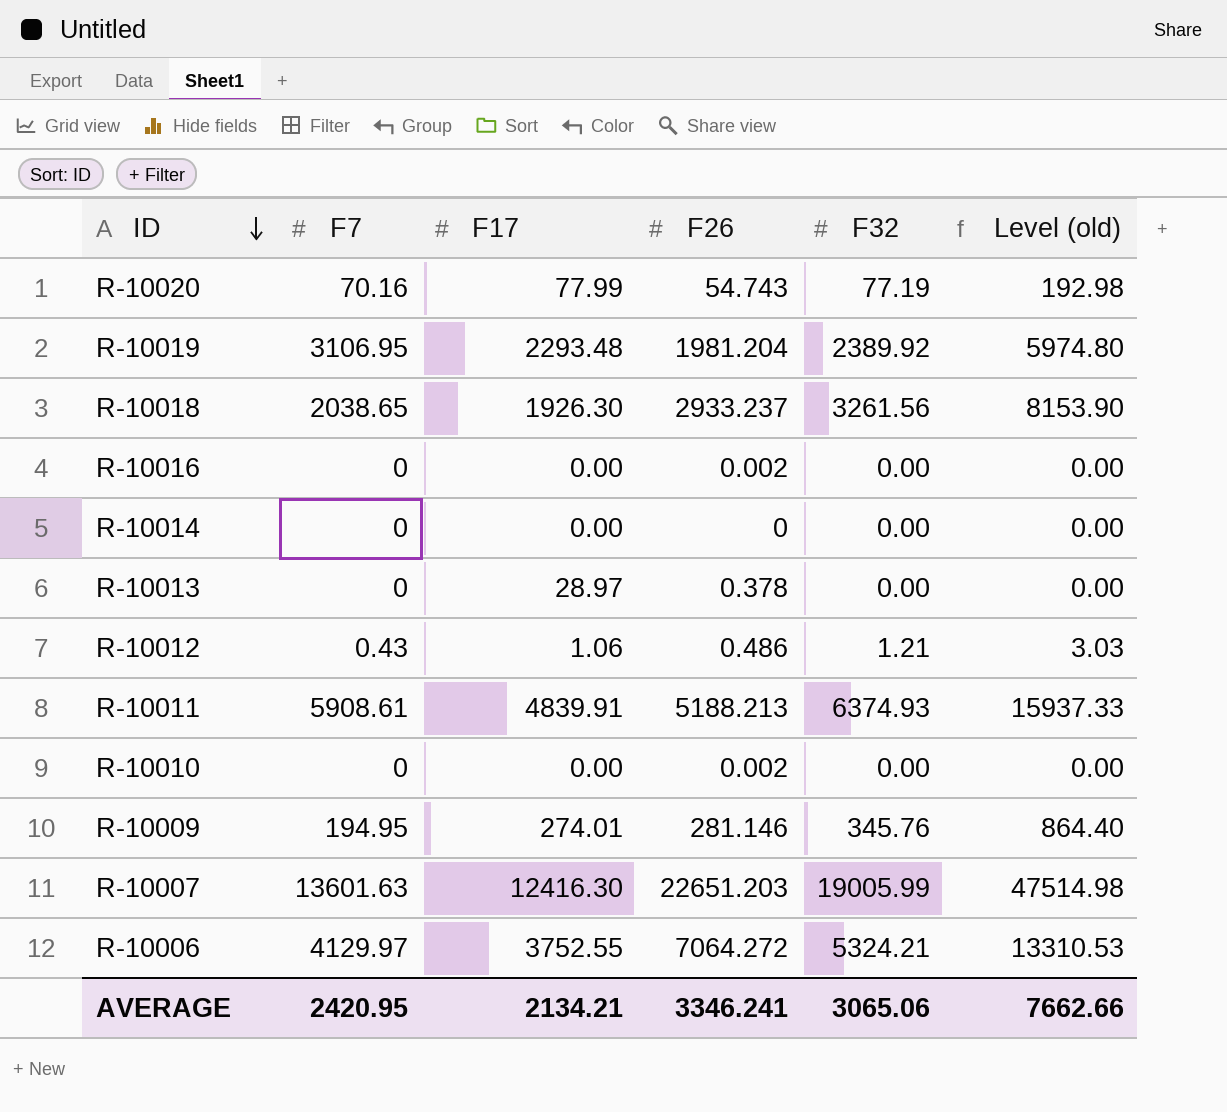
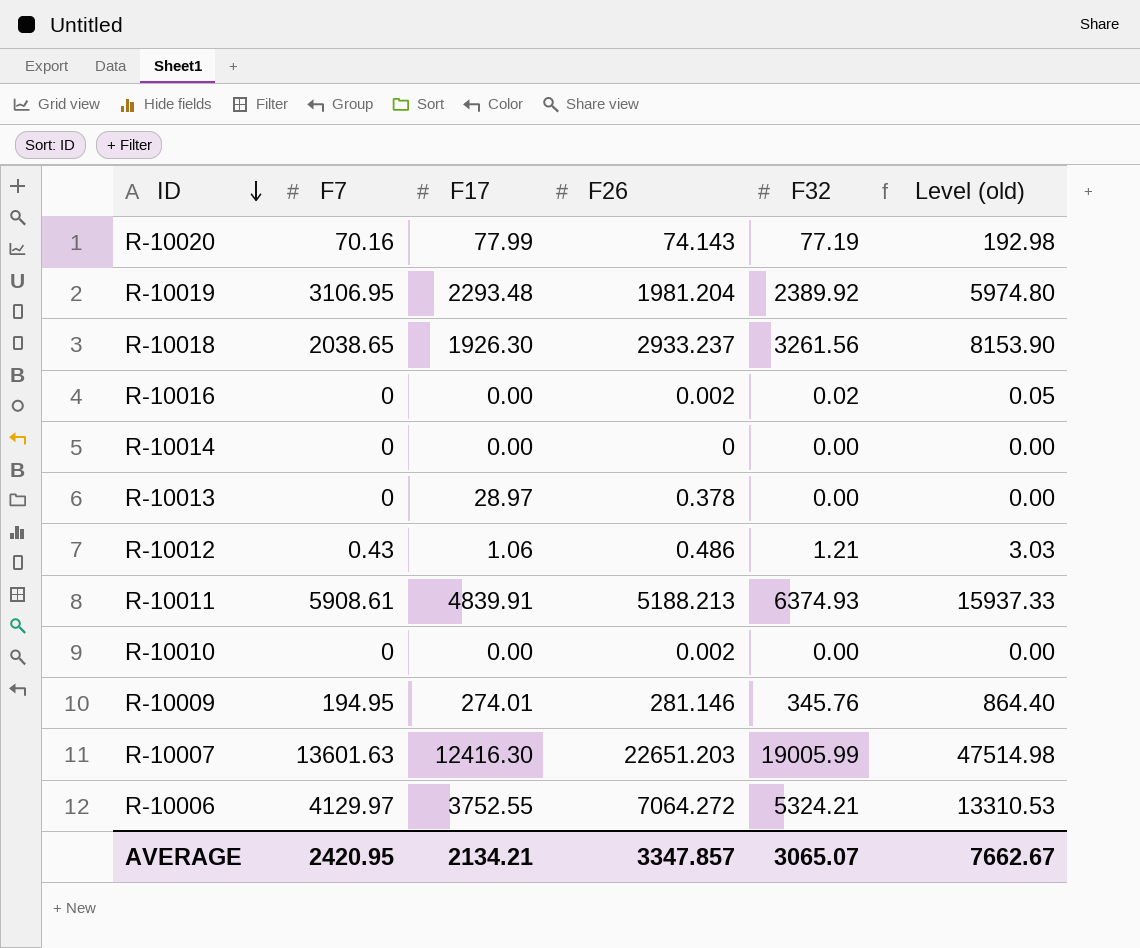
R-10020 | F26: 54.743 -> 74.143
R-10016 | F32: 0.00 -> 0.02
R-10016 | Level (old): 0.00 -> 0.05
AVERAGE | F26: 3346.241 -> 3347.857
AVERAGE | F32: 3065.06 -> 3065.07
AVERAGE | Level (old): 7662.66 -> 7662.67

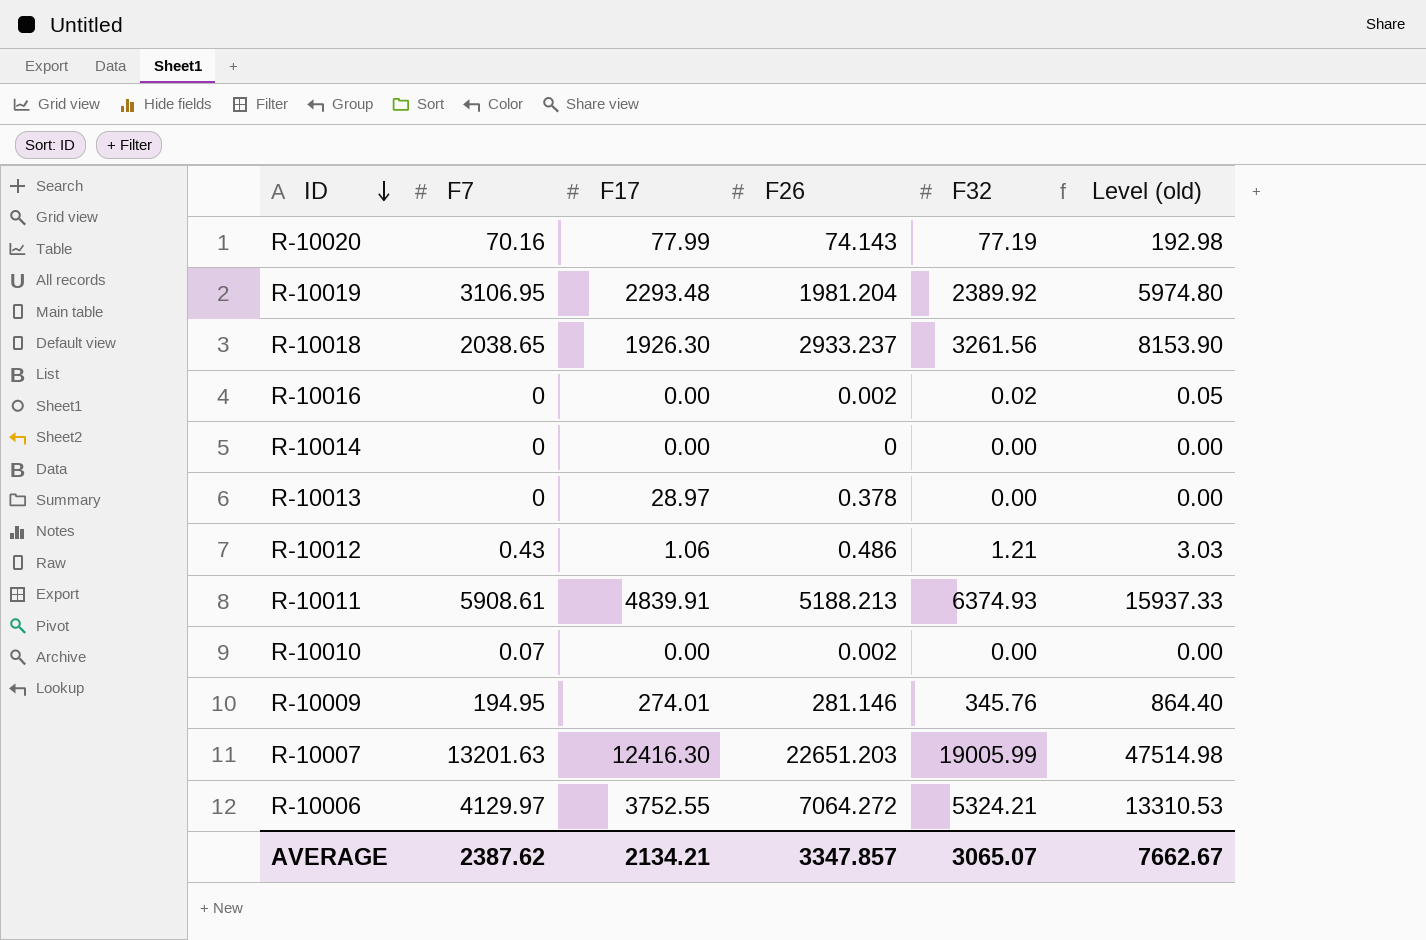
R-10010 | F7: 0 -> 0.07
R-10007 | F7: 13601.63 -> 13201.63
AVERAGE | F7: 2420.95 -> 2387.62

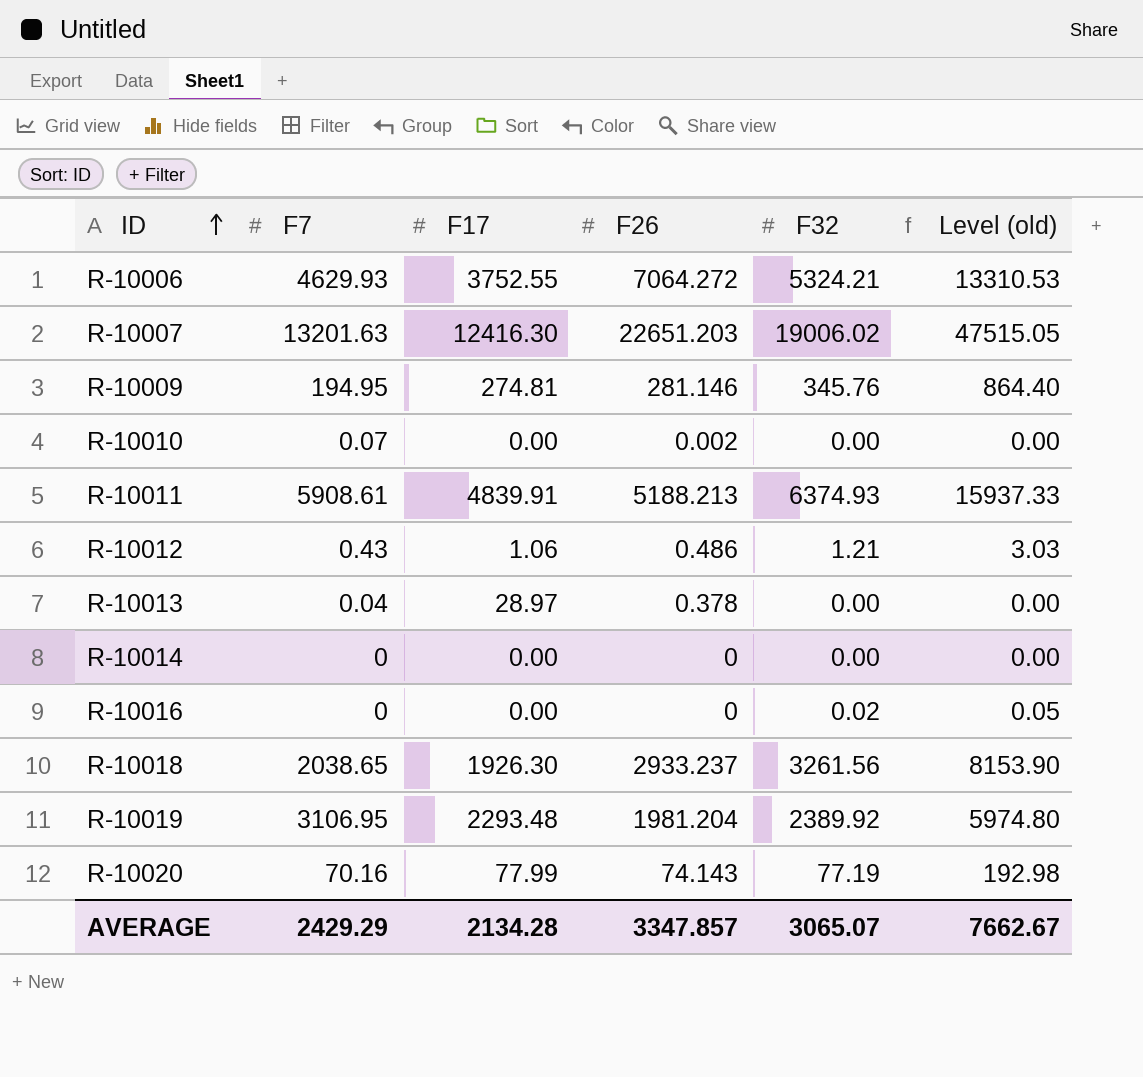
row order: ID descending -> ID ascending
R-10006 | F7: 4129.97 -> 4629.93
R-10007 | F32: 19005.99 -> 19006.02
R-10007 | Level (old): 47514.98 -> 47515.05
R-10009 | F17: 274.01 -> 274.81
R-10013 | F7: 0 -> 0.04
R-10016 | F26: 0.002 -> 0
AVERAGE | F7: 2387.62 -> 2429.29
AVERAGE | F17: 2134.21 -> 2134.28

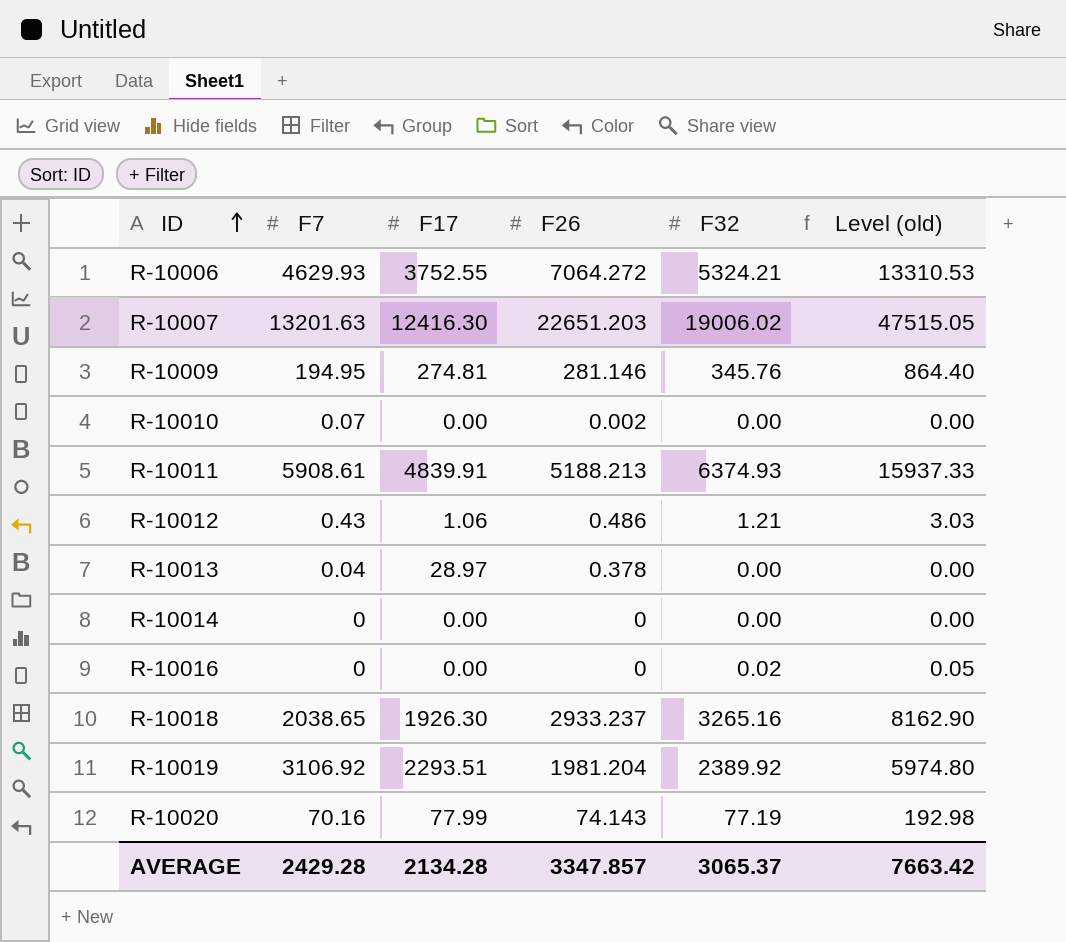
R-10018 | F32: 3261.56 -> 3265.16
R-10018 | Level (old): 8153.90 -> 8162.90
R-10019 | F7: 3106.95 -> 3106.92
R-10019 | F17: 2293.48 -> 2293.51
AVERAGE | F7: 2429.29 -> 2429.28
AVERAGE | F32: 3065.07 -> 3065.37
AVERAGE | Level (old): 7662.67 -> 7663.42

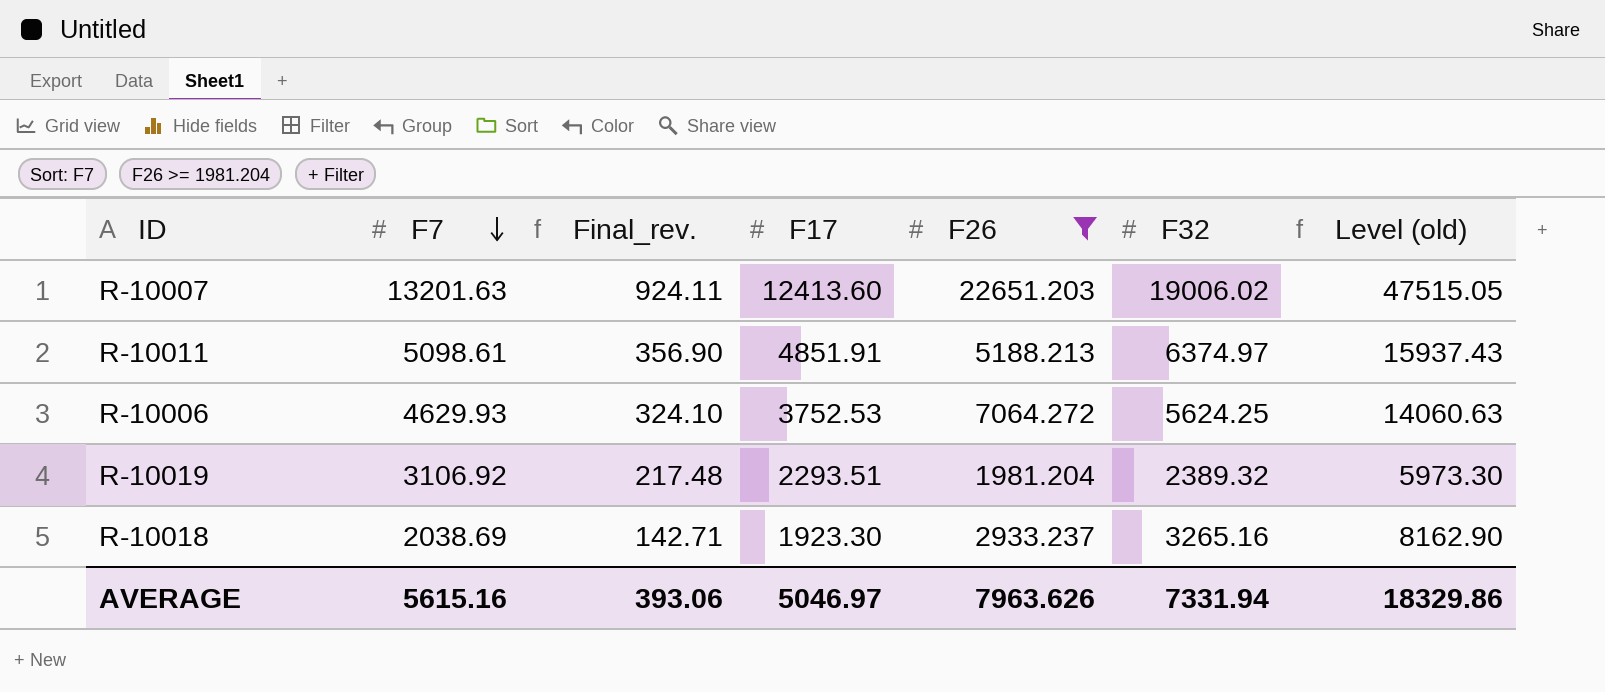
filter: none -> F26 >= 1981.204
row order: ID ascending -> F7 descending
column Final_rev. | formula: none -> [F7] * 0.07
R-10007 | F17: 12416.30 -> 12413.60
R-10011 | F7: 5908.61 -> 5098.61
R-10011 | F17: 4839.91 -> 4851.91
R-10011 | F32: 6374.93 -> 6374.97
R-10011 | Level (old): 15937.33 -> 15937.43
R-10006 | F17: 3752.55 -> 3752.53
R-10006 | F32: 5324.21 -> 5624.25
R-10006 | Level (old): 13310.53 -> 14060.63
R-10019 | F32: 2389.92 -> 2389.32
R-10019 | Level (old): 5974.80 -> 5973.30
R-10018 | F7: 2038.65 -> 2038.69
R-10018 | F17: 1926.30 -> 1923.30
AVERAGE | F7: 2429.28 -> 5615.16
AVERAGE | F17: 2134.28 -> 5046.97
AVERAGE | F26: 3347.857 -> 7963.626
AVERAGE | F32: 3065.37 -> 7331.94
AVERAGE | Level (old): 7663.42 -> 18329.86

